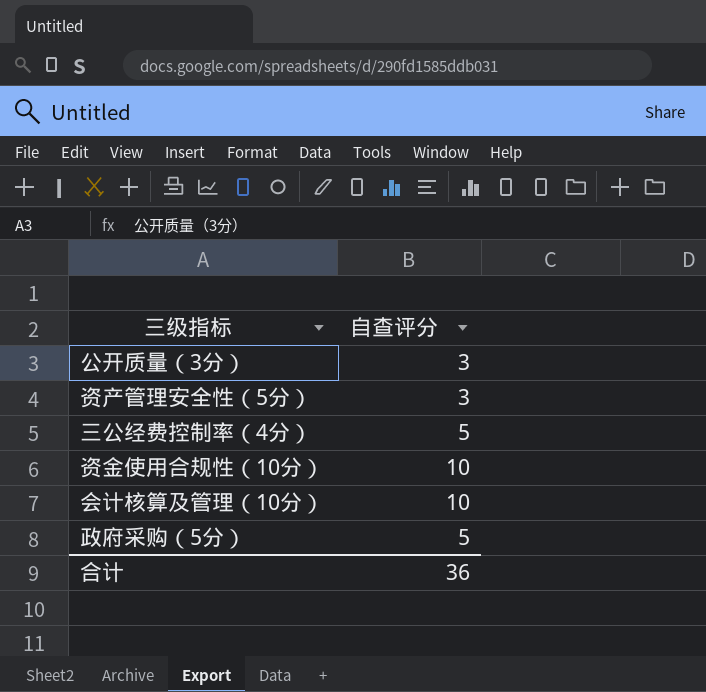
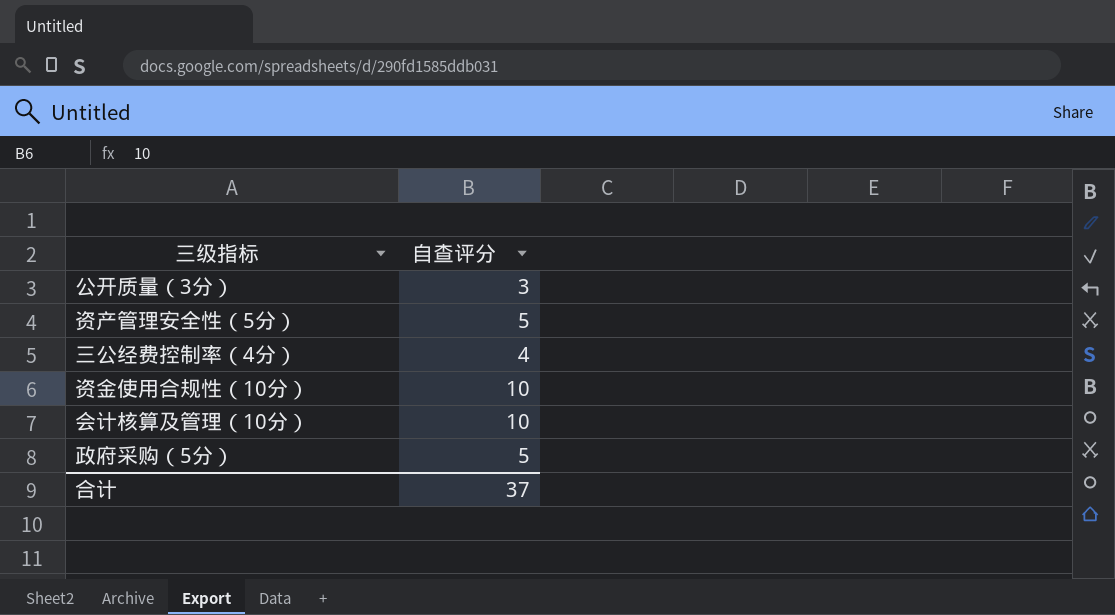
资产管理安全性（5分） | 自查评分: 3 -> 5
三公经费控制率（4分） | 自查评分: 5 -> 4
合计 | 自查评分: 36 -> 37

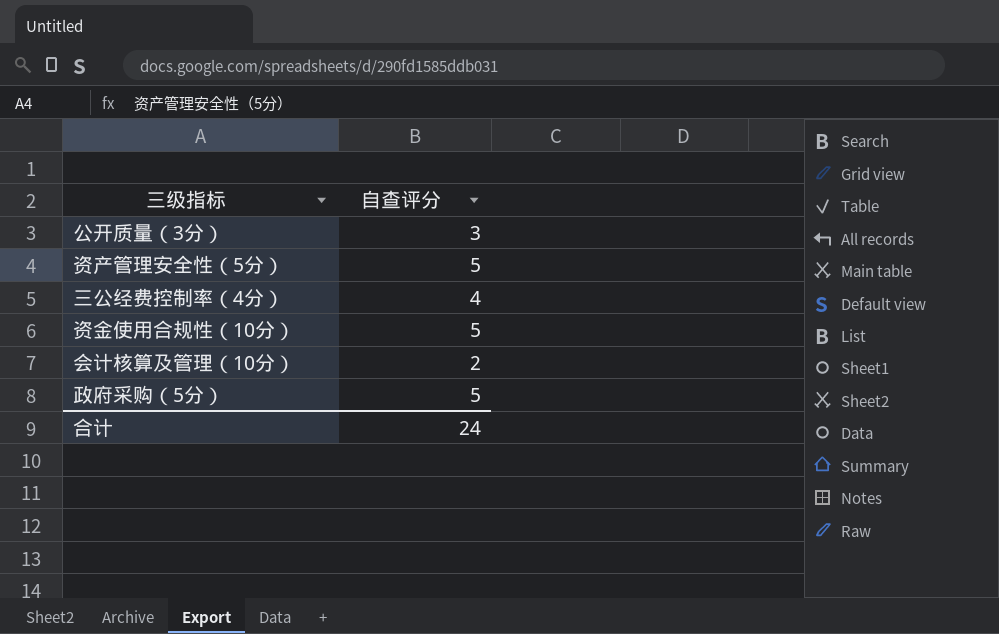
资金使用合规性（10分） | 自查评分: 10 -> 5
会计核算及管理（10分） | 自查评分: 10 -> 2
合计 | 自查评分: 37 -> 24

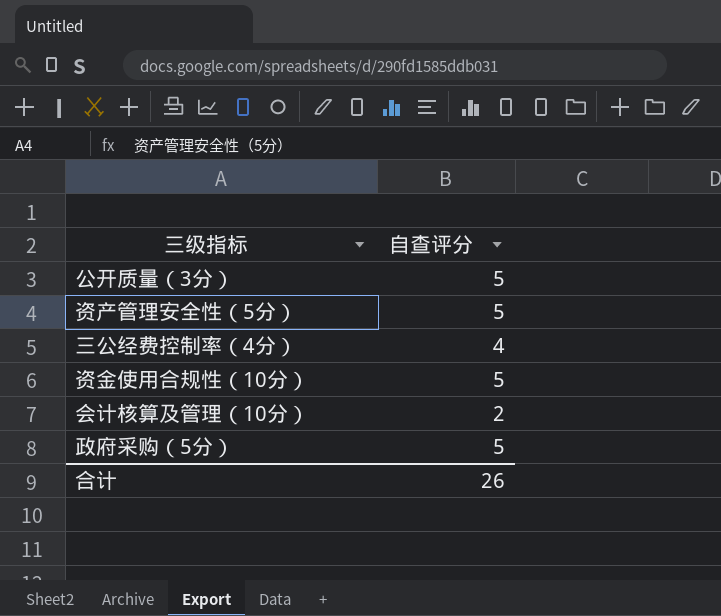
公开质量（3分） | 自查评分: 3 -> 5
合计 | 自查评分: 24 -> 26

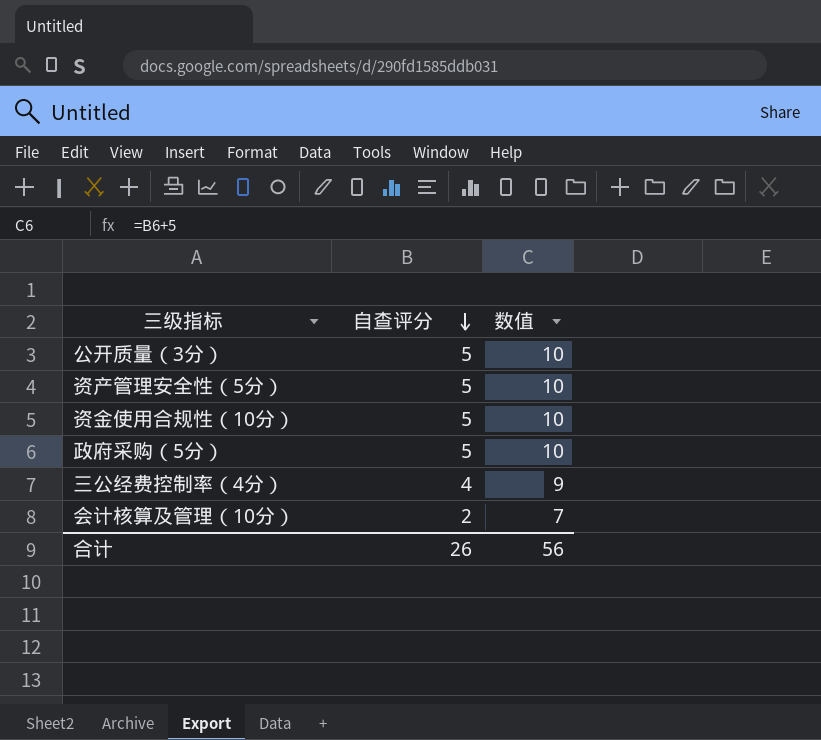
row order: none -> 自查评分 descending
column 数值 | formula: none -> [自查评分] + 5

